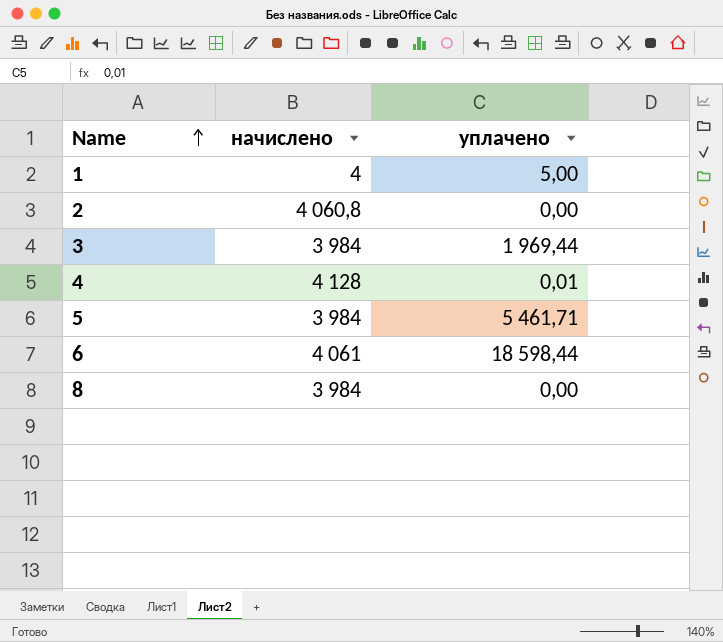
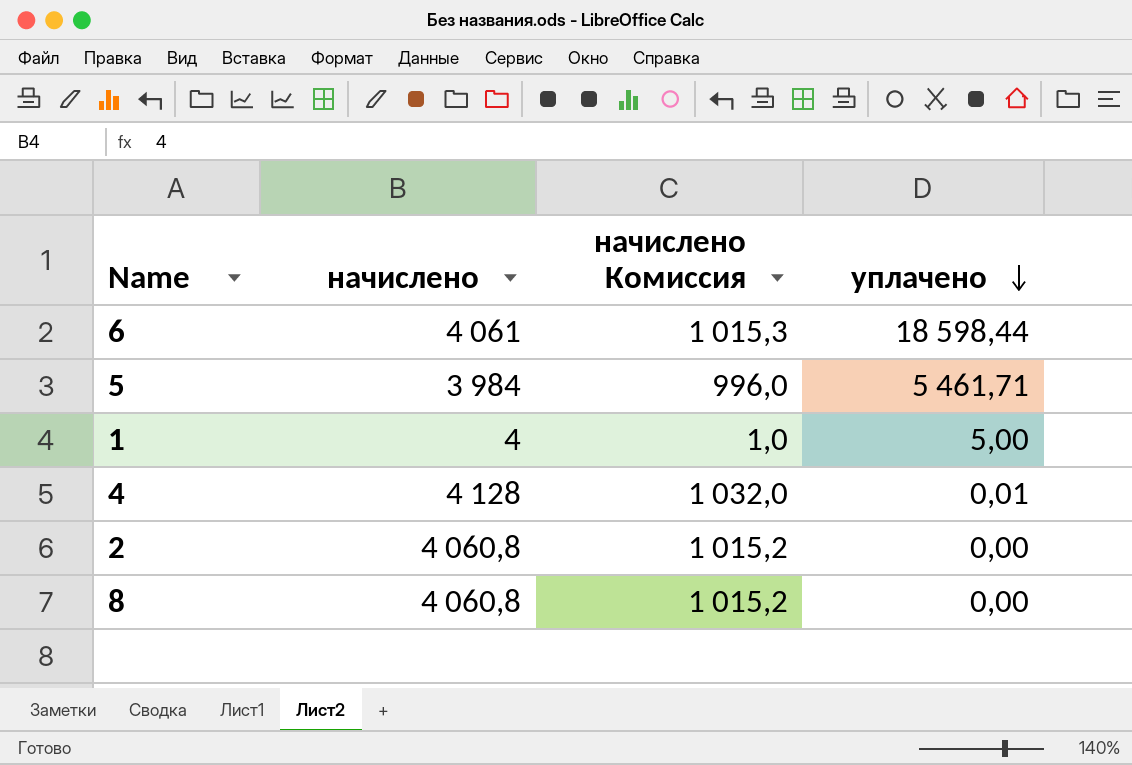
row order: Name ascending -> уплачено descending
column начислено Комиссия | formula: none -> [начислено] * 0,25
row 3: 3 984 | 1 969,44 -> none
8 | начислено: 3 984 -> 4 060,8

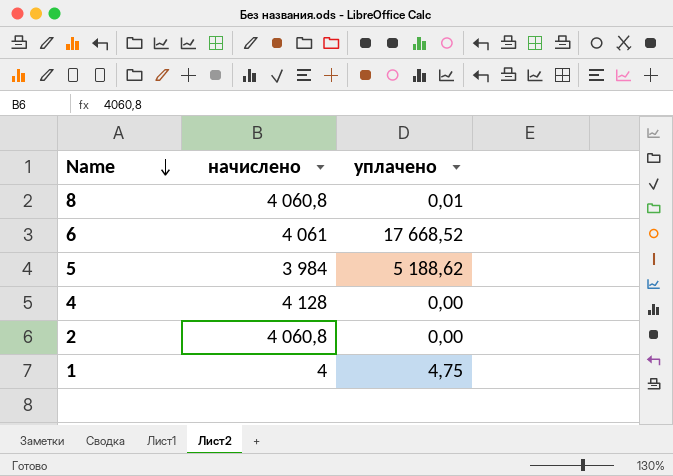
row order: уплачено descending -> Name descending
column начислено Комиссия | formula: [начислено] * 0,25 -> none
8 | уплачено: 0,00 -> 0,01
6 | уплачено: 18 598,44 -> 17 668,52
5 | уплачено: 5 461,71 -> 5 188,62
4 | уплачено: 0,01 -> 0,00
1 | уплачено: 5,00 -> 4,75

